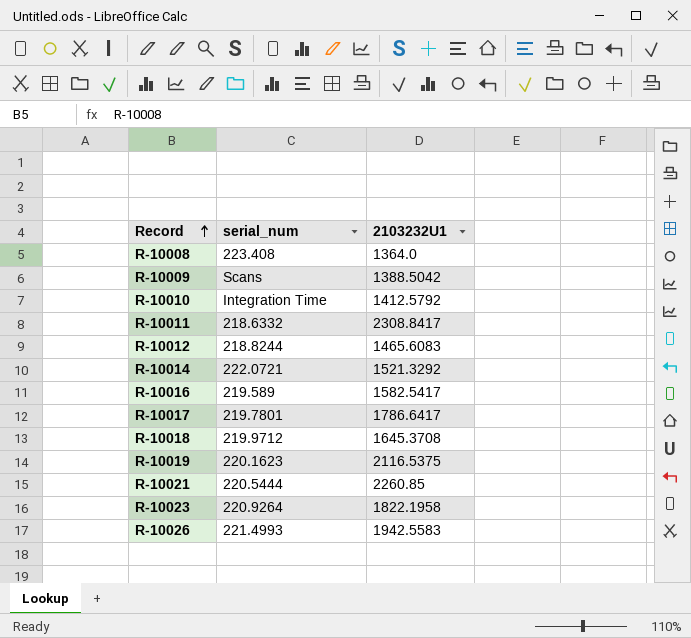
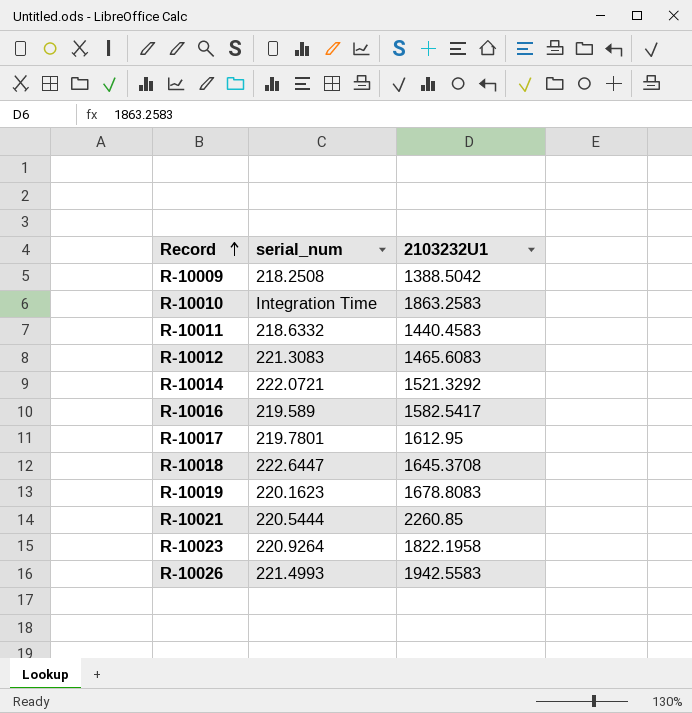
row R-10008: 223.408 | 1364.0 -> none
R-10009 | serial_num: Scans -> 218.2508
R-10010 | 2103232U1: 1412.5792 -> 1863.2583
R-10011 | 2103232U1: 2308.8417 -> 1440.4583
R-10012 | serial_num: 218.8244 -> 221.3083
R-10017 | 2103232U1: 1786.6417 -> 1612.95
R-10018 | serial_num: 219.9712 -> 222.6447
R-10019 | 2103232U1: 2116.5375 -> 1678.8083

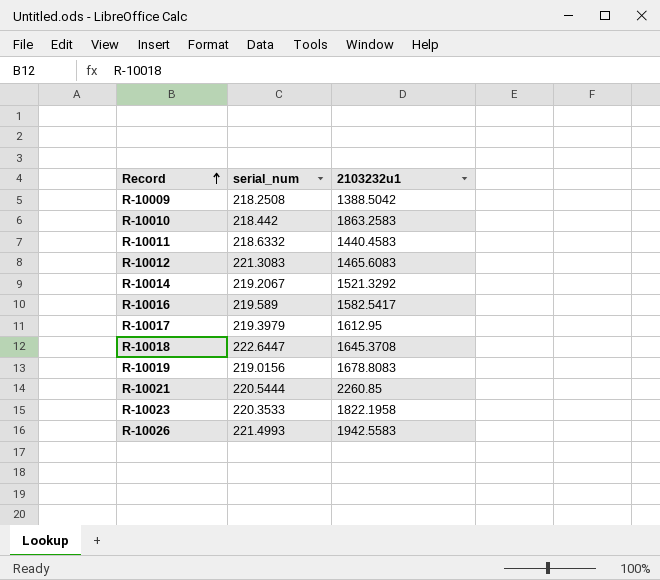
column name: 2103232U1 -> 2103232u1
R-10010 | serial_num: Integration Time -> 218.442
R-10014 | serial_num: 222.0721 -> 219.2067
R-10017 | serial_num: 219.7801 -> 219.3979
R-10019 | serial_num: 220.1623 -> 219.0156
R-10023 | serial_num: 220.9264 -> 220.3533

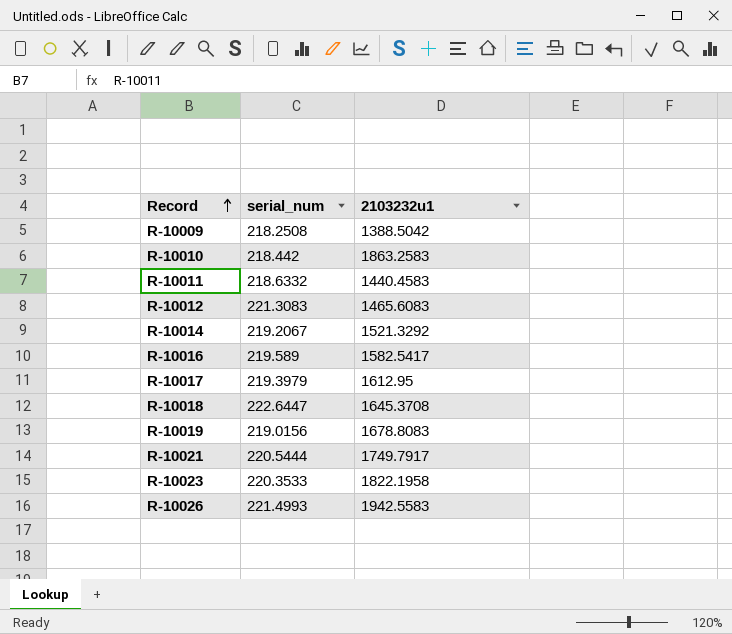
R-10021 | 2103232u1: 2260.85 -> 1749.7917

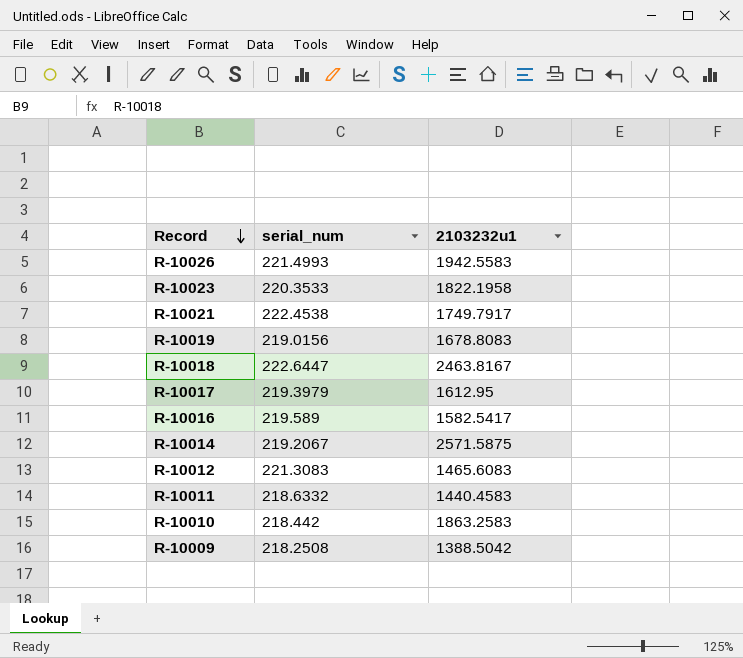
row order: Record ascending -> Record descending
R-10021 | serial_num: 220.5444 -> 222.4538
R-10018 | 2103232u1: 1645.3708 -> 2463.8167
R-10014 | 2103232u1: 1521.3292 -> 2571.5875

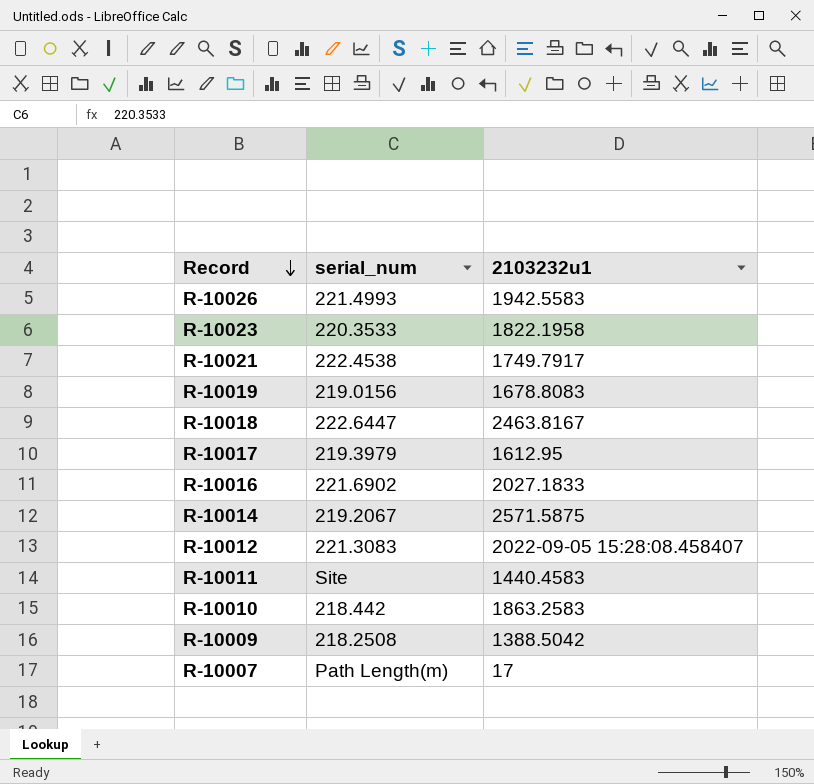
R-10016 | serial_num: 219.589 -> 221.6902
R-10016 | 2103232u1: 1582.5417 -> 2027.1833
R-10012 | 2103232u1: 1465.6083 -> 2022-09-05 15:28:08.458407
R-10011 | serial_num: 218.6332 -> Site
row R-10007: none -> Path Length(m) | 17

